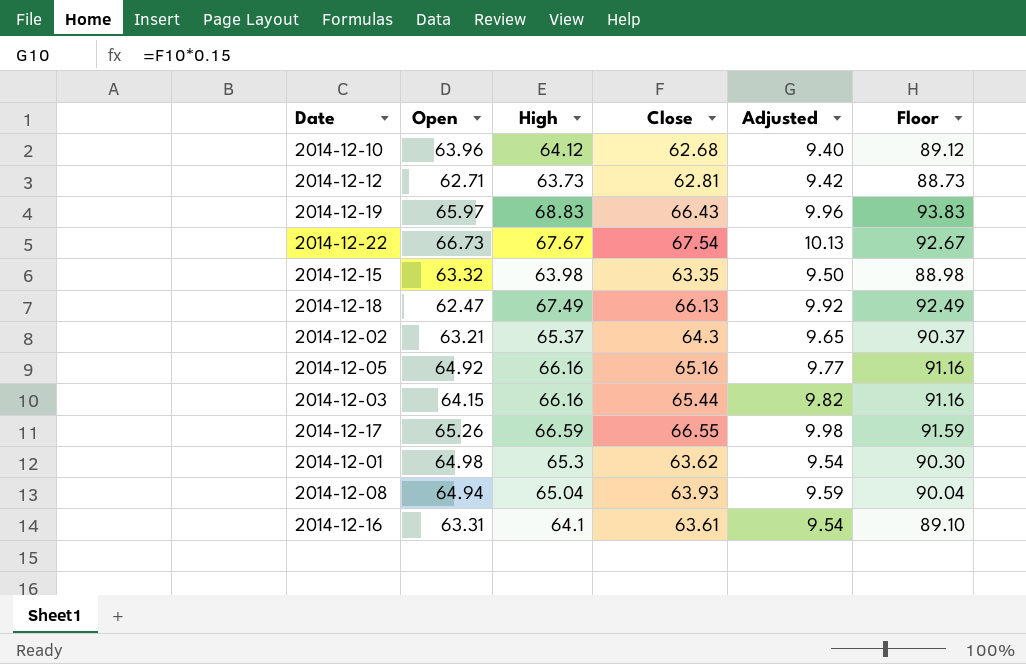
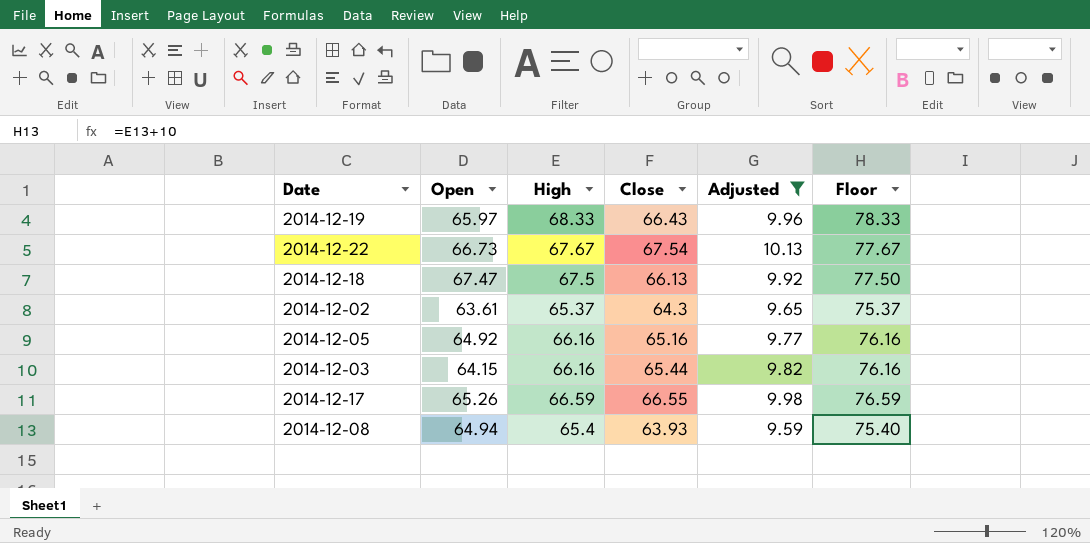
filter: none -> Adjusted >= 9.59
column Floor | formula: [High] + 25 -> [High] + 10
2014-12-19 | High: 68.83 -> 68.33
2014-12-18 | Open: 62.47 -> 67.47
2014-12-18 | High: 67.49 -> 67.5
2014-12-02 | Open: 63.21 -> 63.61
2014-12-08 | High: 65.04 -> 65.4

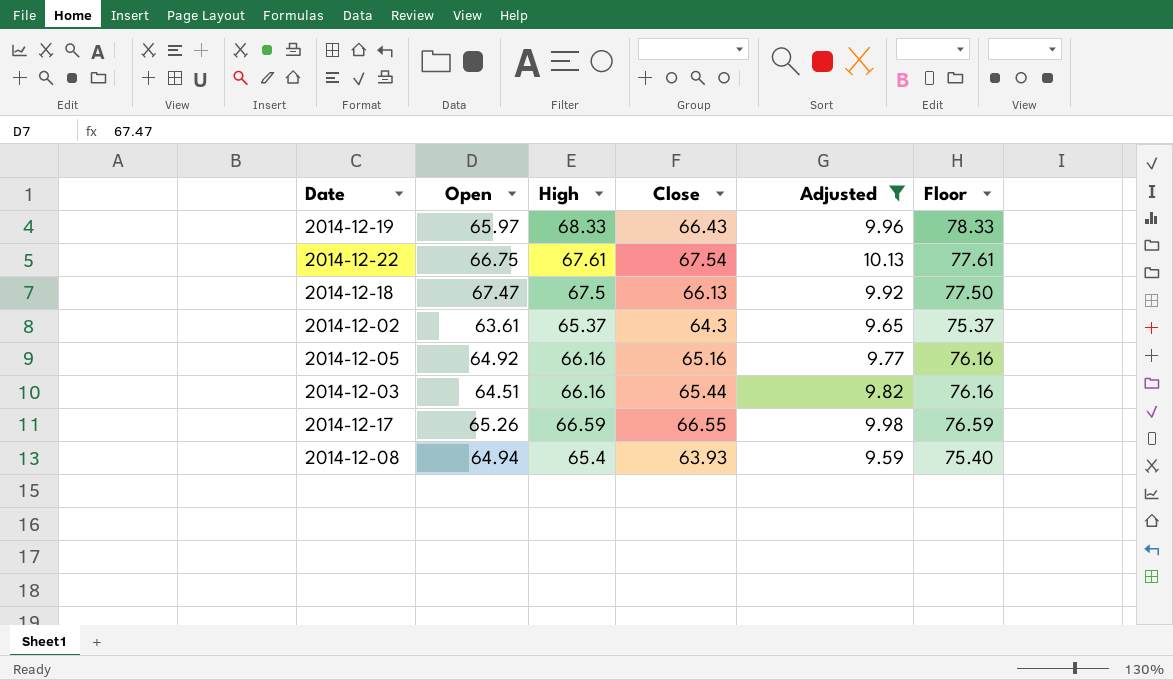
2014-12-22 | Open: 66.73 -> 66.75
2014-12-22 | High: 67.67 -> 67.61
2014-12-22 | Floor: 77.67 -> 77.61
2014-12-03 | Open: 64.15 -> 64.51

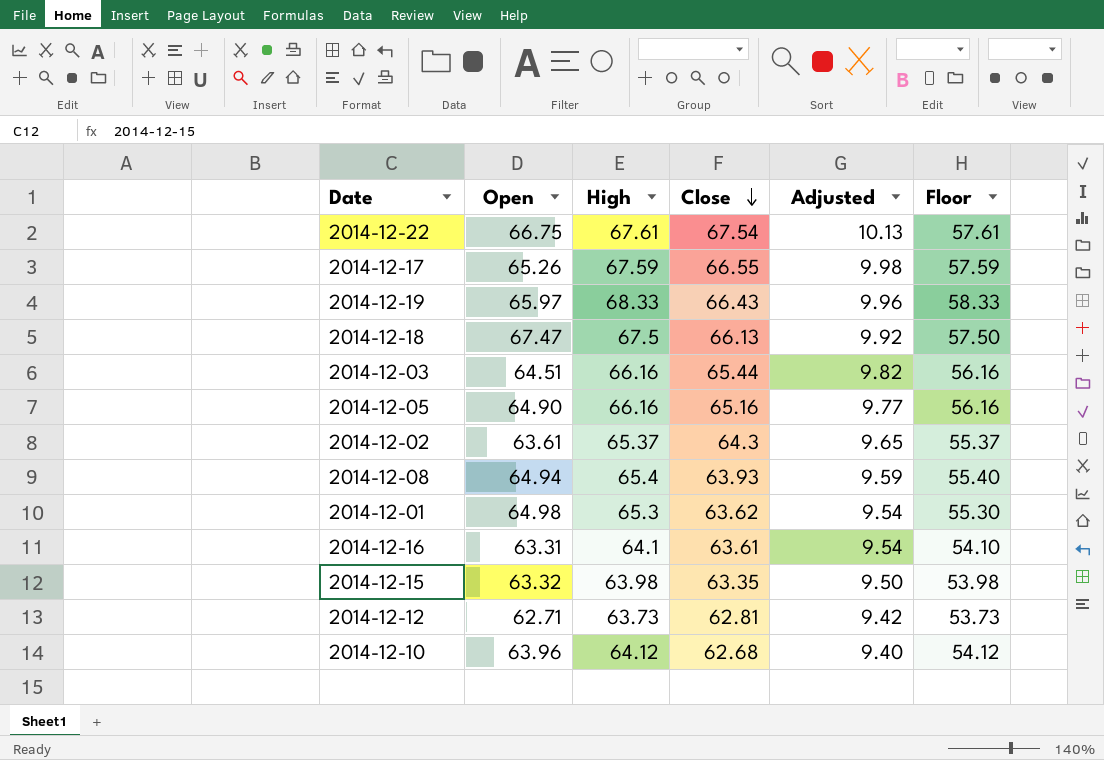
filter: Adjusted >= 9.59 -> none
row order: none -> Close descending
column Floor | formula: [High] + 10 -> [High] - 10
2014-12-17 | High: 66.59 -> 67.59
2014-12-05 | Open: 64.92 -> 64.90

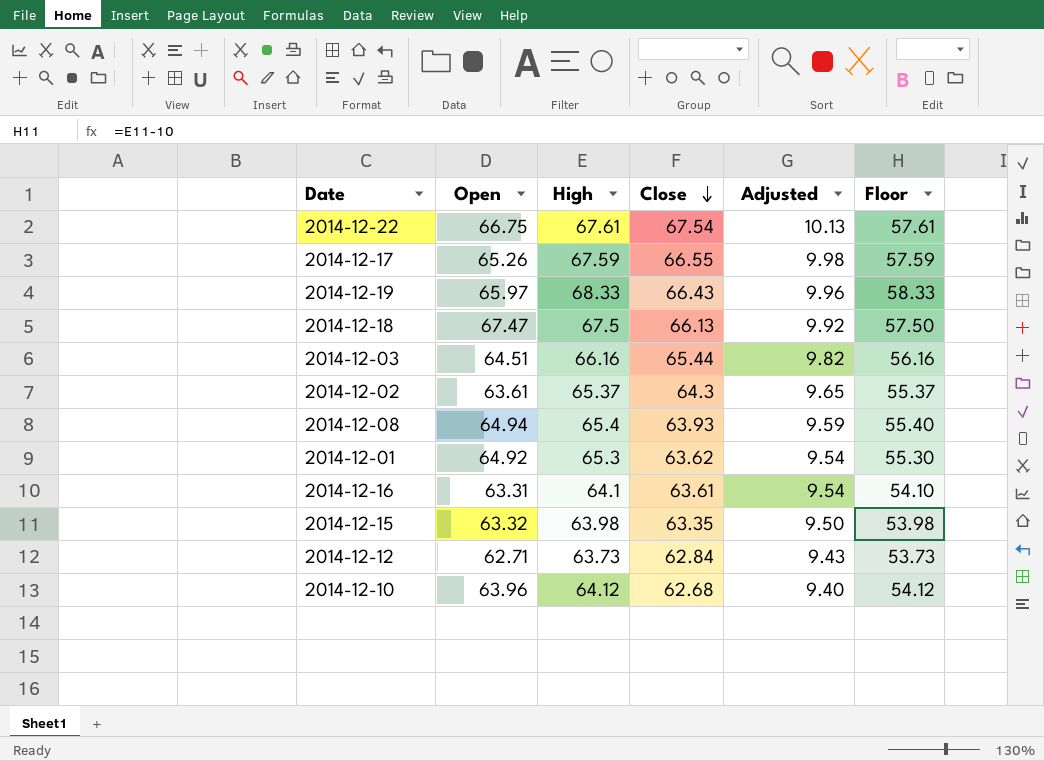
row 2014-12-05: 64.90 | 66.16 | 65.16 | 9.77 | 56.16 -> none
2014-12-01 | Open: 64.98 -> 64.92
2014-12-12 | Close: 62.81 -> 62.84
2014-12-12 | Adjusted: 9.42 -> 9.43

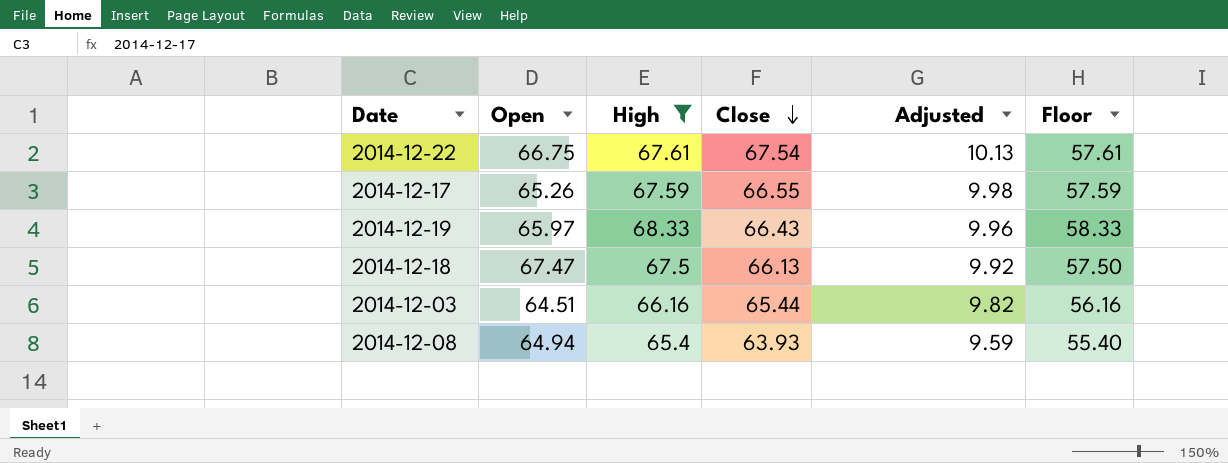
filter: none -> High >= 65.4

